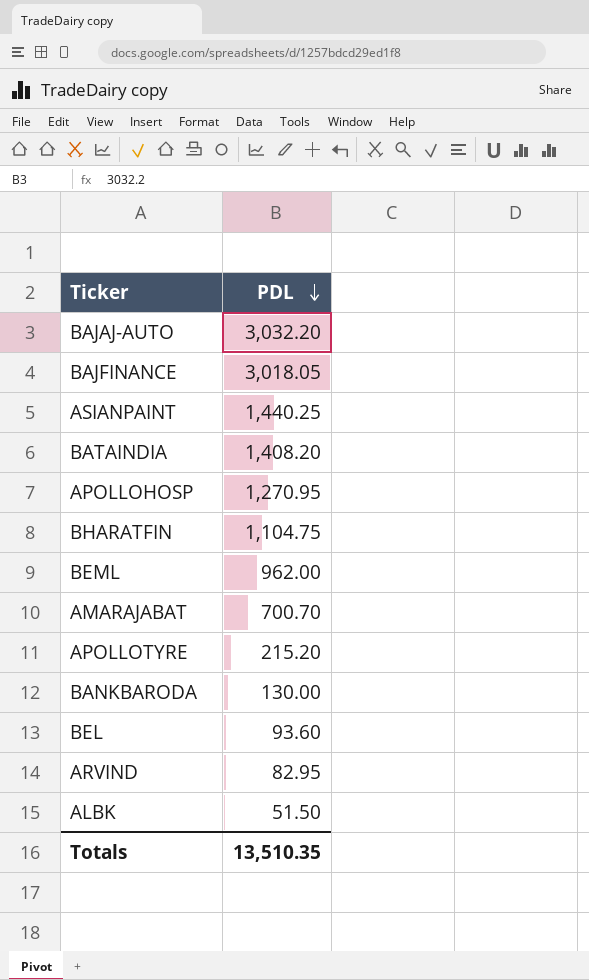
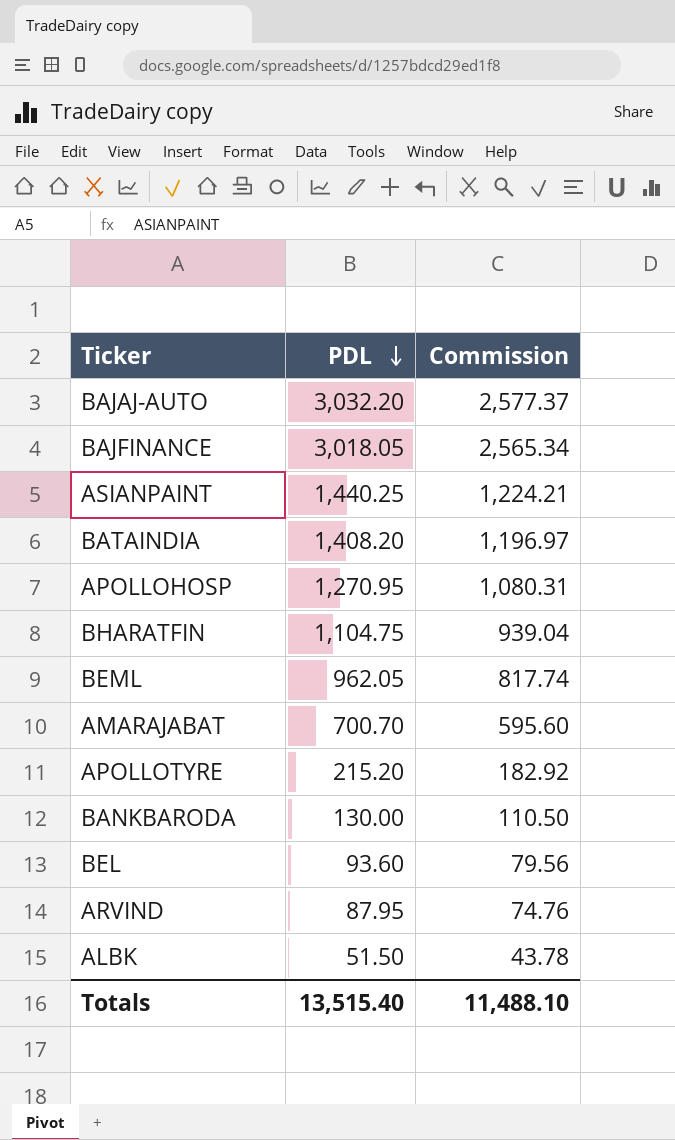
column Commission | formula: none -> [PDL] * 0.85
BEML | PDL: 962.00 -> 962.05
ARVIND | PDL: 82.95 -> 87.95
Totals | PDL: 13,510.35 -> 13,515.40

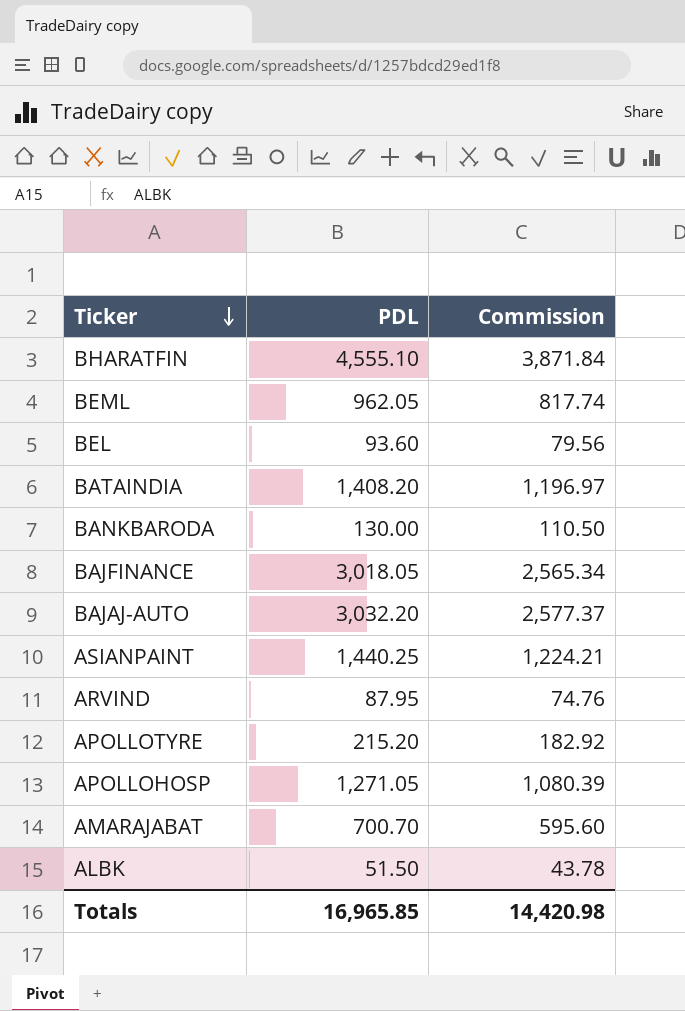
row order: PDL descending -> Ticker descending
BHARATFIN | PDL: 1,104.75 -> 4,555.10
BHARATFIN | Commission: 939.04 -> 3,871.84
APOLLOHOSP | PDL: 1,270.95 -> 1,271.05
APOLLOHOSP | Commission: 1,080.31 -> 1,080.39
Totals | PDL: 13,515.40 -> 16,965.85
Totals | Commission: 11,488.10 -> 14,420.98

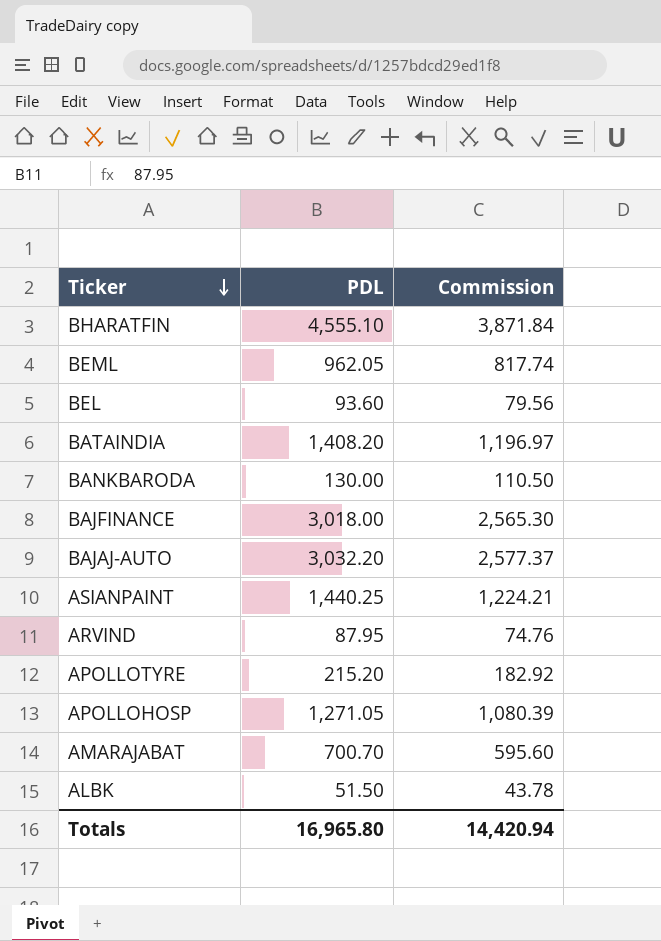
BAJFINANCE | PDL: 3,018.05 -> 3,018.00
BAJFINANCE | Commission: 2,565.34 -> 2,565.30
Totals | PDL: 16,965.85 -> 16,965.80
Totals | Commission: 14,420.98 -> 14,420.94

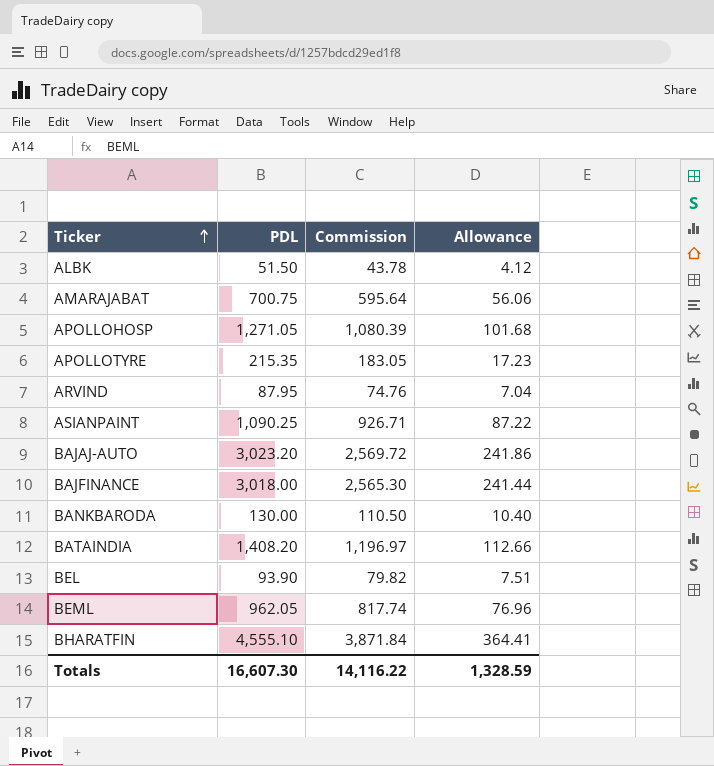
row order: Ticker descending -> Ticker ascending
column Allowance | formula: none -> [PDL] * 0.08
AMARAJABAT | PDL: 700.70 -> 700.75
AMARAJABAT | Commission: 595.60 -> 595.64
APOLLOTYRE | PDL: 215.20 -> 215.35
APOLLOTYRE | Commission: 182.92 -> 183.05
ASIANPAINT | PDL: 1,440.25 -> 1,090.25
ASIANPAINT | Commission: 1,224.21 -> 926.71
BAJAJ-AUTO | PDL: 3,032.20 -> 3,023.20
BAJAJ-AUTO | Commission: 2,577.37 -> 2,569.72
BEL | PDL: 93.60 -> 93.90
BEL | Commission: 79.56 -> 79.82
Totals | PDL: 16,965.80 -> 16,607.30
Totals | Commission: 14,420.94 -> 14,116.22

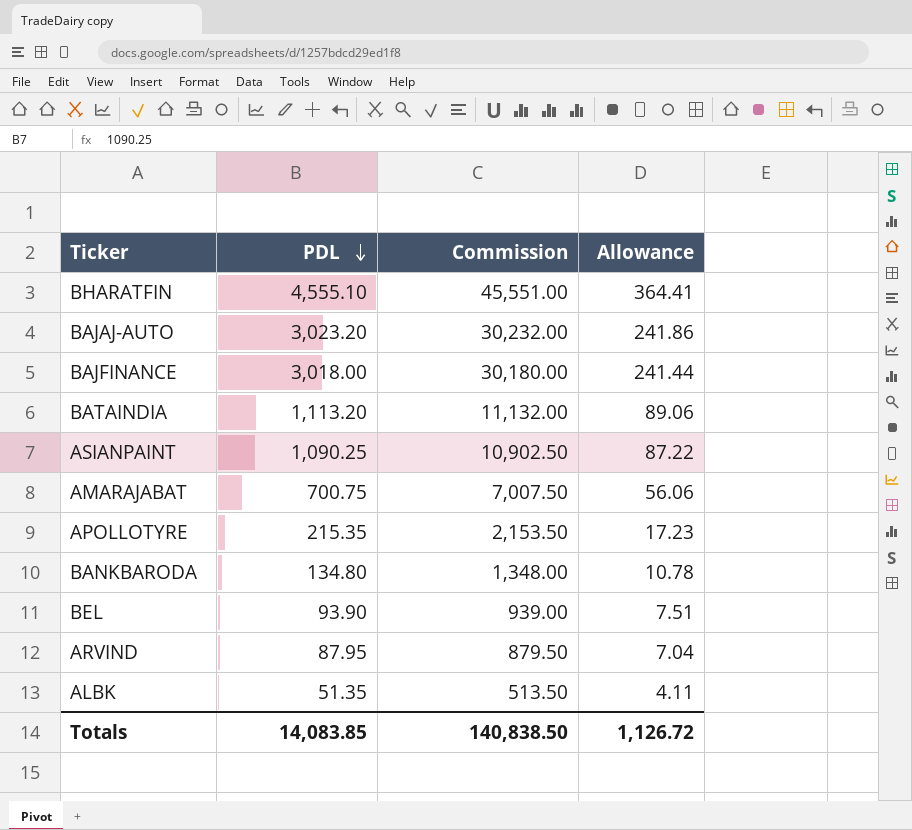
row order: Ticker ascending -> PDL descending
column Commission | formula: [PDL] * 0.85 -> [PDL] * 10
row APOLLOHOSP: 1,271.05 | 1,080.39 | 101.68 -> none
row BEML: 962.05 | 817.74 | 76.96 -> none
BATAINDIA | PDL: 1,408.20 -> 1,113.20
BATAINDIA | Allowance: 112.66 -> 89.06
BANKBARODA | PDL: 130.00 -> 134.80
BANKBARODA | Allowance: 10.40 -> 10.78
ALBK | PDL: 51.50 -> 51.35
ALBK | Allowance: 4.12 -> 4.11
Totals | PDL: 16,607.30 -> 14,083.85
Totals | Commission: 14,116.22 -> 140,838.50
Totals | Allowance: 1,328.59 -> 1,126.72

